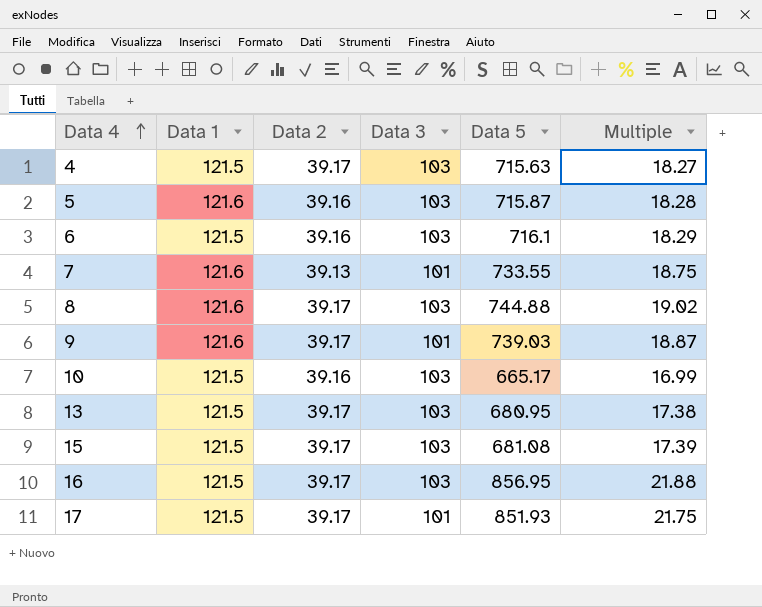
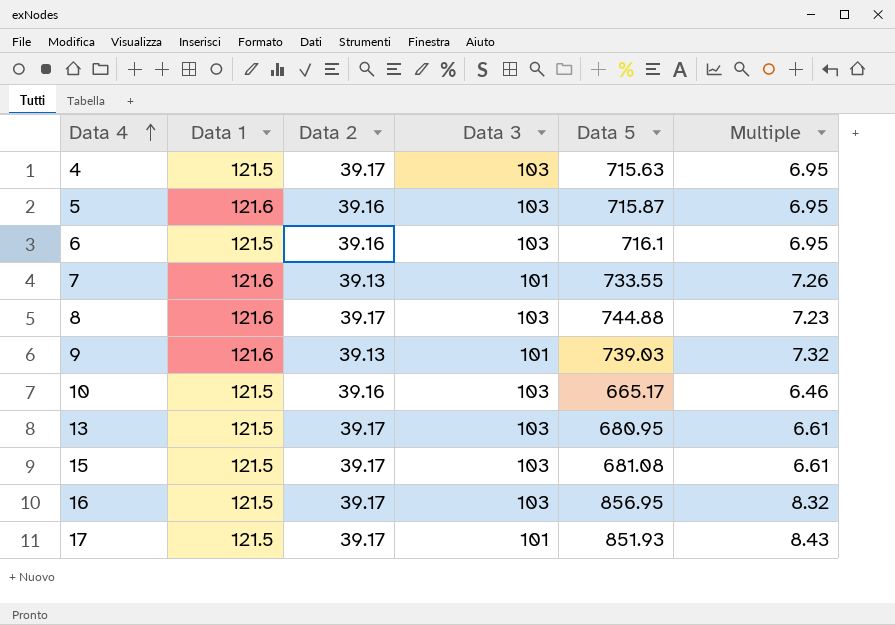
column Multiple | formula: [Data 5] / [Data 2] -> [Data 5] / [Data 3]
9 | Data 2: 39.17 -> 39.13

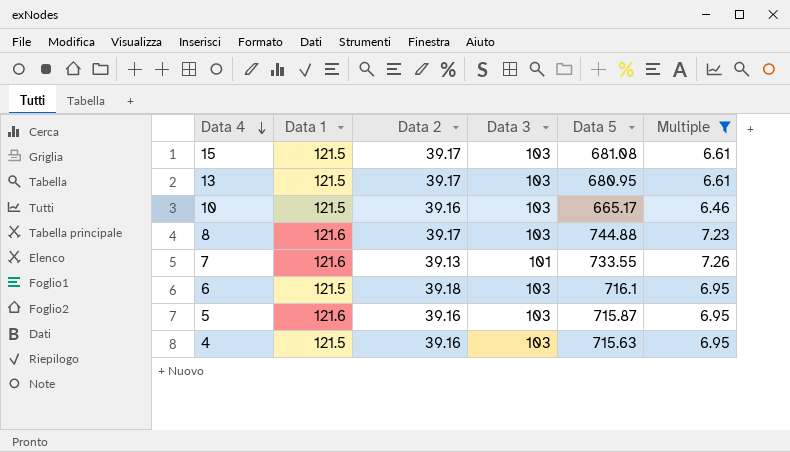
filter: none -> Multiple <= 7.26
row order: Data 4 ascending -> Data 4 descending
6 | Data 2: 39.16 -> 39.18
4 | Data 2: 39.17 -> 39.16

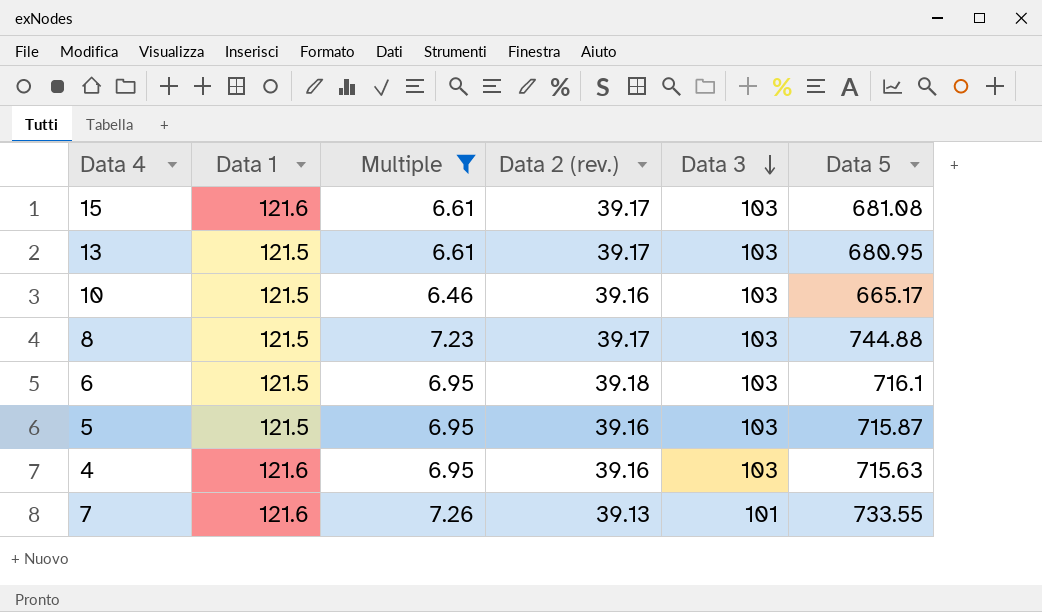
row order: Data 4 descending -> Data 3 descending
column Multiple | position: 6 -> 3
column name: Data 2 -> Data 2 (rev.)
15 | Data 1: 121.5 -> 121.6
8 | Data 1: 121.6 -> 121.5
5 | Data 1: 121.6 -> 121.5
4 | Data 1: 121.5 -> 121.6

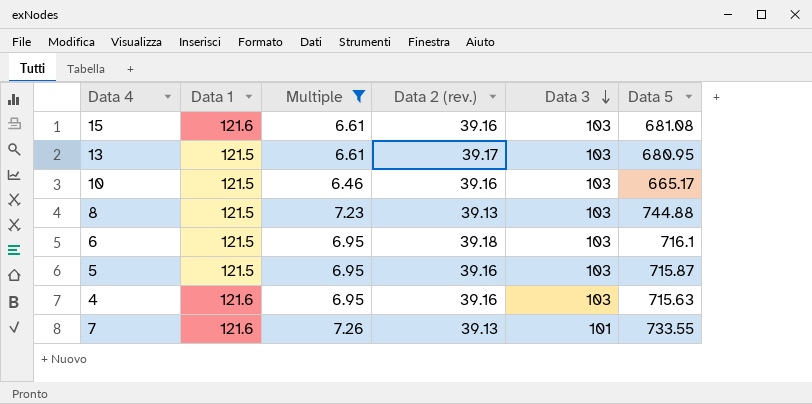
15 | Data 2 (rev.): 39.17 -> 39.16
8 | Data 2 (rev.): 39.17 -> 39.13

